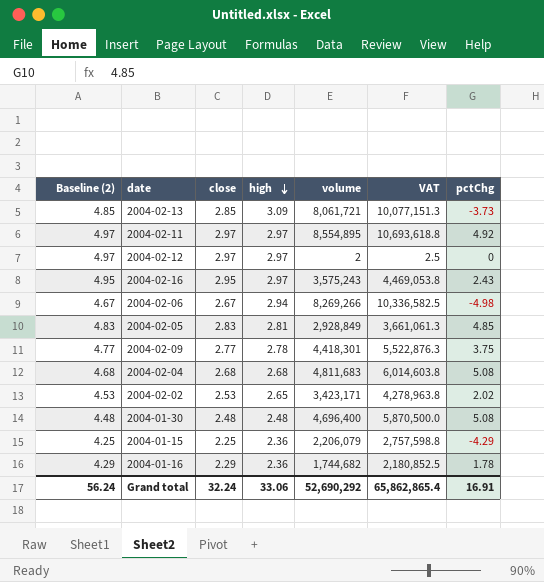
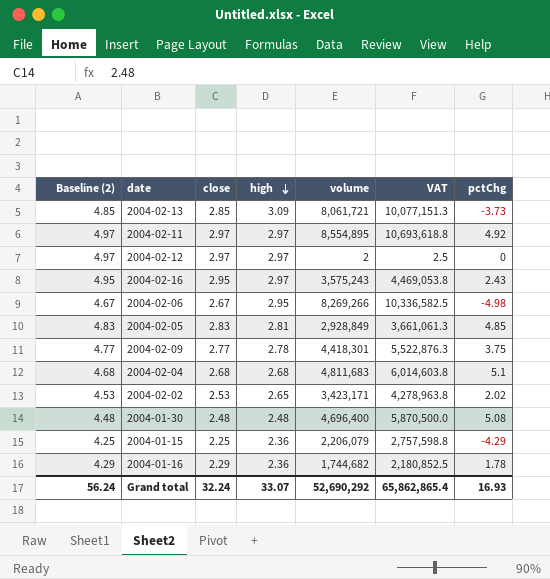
2004-02-06 | high: 2.94 -> 2.95
2004-02-04 | pctChg: 5.08 -> 5.1
Grand total | high: 33.06 -> 33.07
Grand total | pctChg: 16.91 -> 16.93

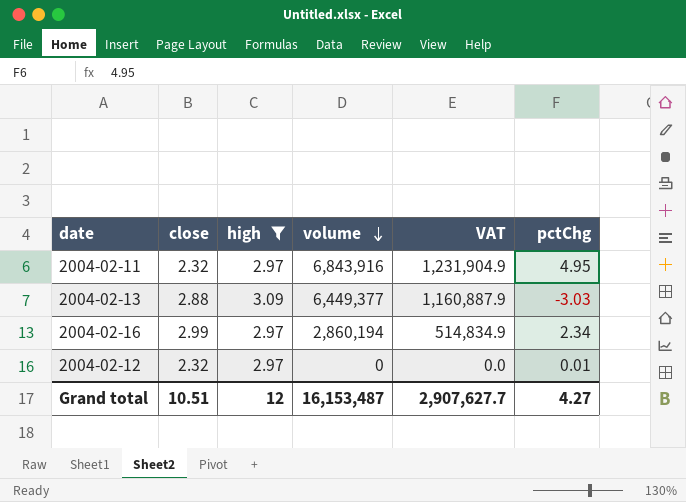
filter: none -> high >= 2.97
row order: high descending -> volume descending
column Baseline (2) | formula: [close] + 2 -> none
column VAT | formula: [volume] * 1.25 -> [volume] * 0.18
2004-02-11 | close: 2.97 -> 2.32
2004-02-11 | volume: 8,554,895 -> 6,843,916
2004-02-11 | pctChg: 4.92 -> 4.95
2004-02-13 | close: 2.85 -> 2.88
2004-02-13 | volume: 8,061,721 -> 6,449,377
2004-02-13 | pctChg: -3.73 -> -3.03
2004-02-16 | close: 2.95 -> 2.99
2004-02-16 | volume: 3,575,243 -> 2,860,194
2004-02-16 | pctChg: 2.43 -> 2.34
2004-02-12 | close: 2.97 -> 2.32
2004-02-12 | volume: 2 -> 0
2004-02-12 | pctChg: 0 -> 0.01
Grand total | close: 32.24 -> 10.51
Grand total | high: 33.07 -> 12
Grand total | volume: 52,690,292 -> 16,153,487
Grand total | VAT: 65,862,865.4 -> 2,907,627.7
Grand total | pctChg: 16.93 -> 4.27

